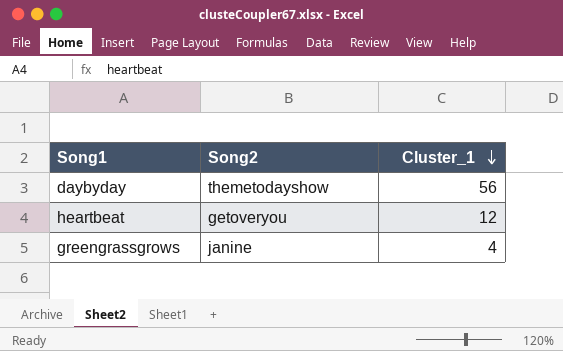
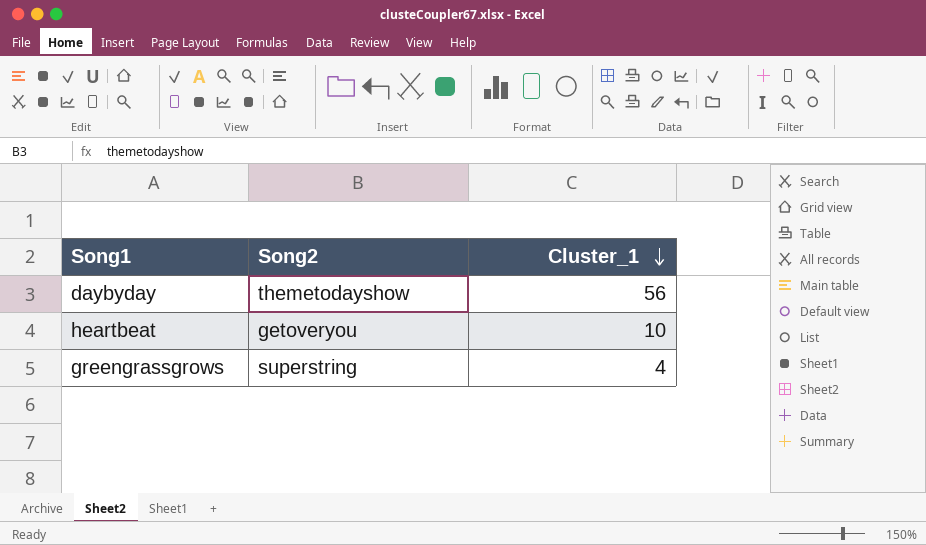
heartbeat | Cluster_1: 12 -> 10
greengrassgrows | Song2: janine -> superstring

